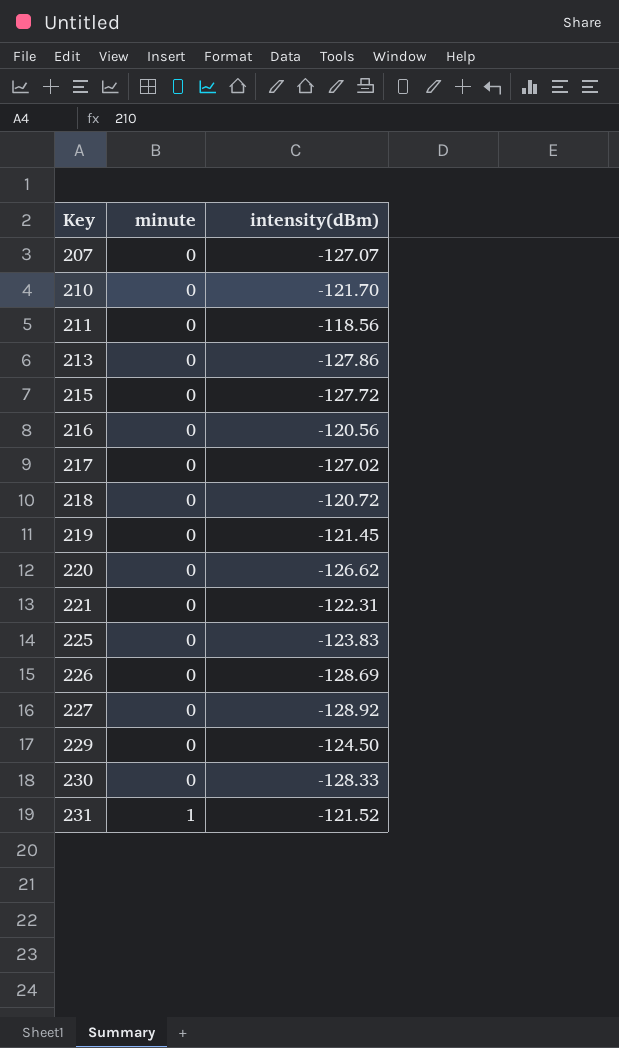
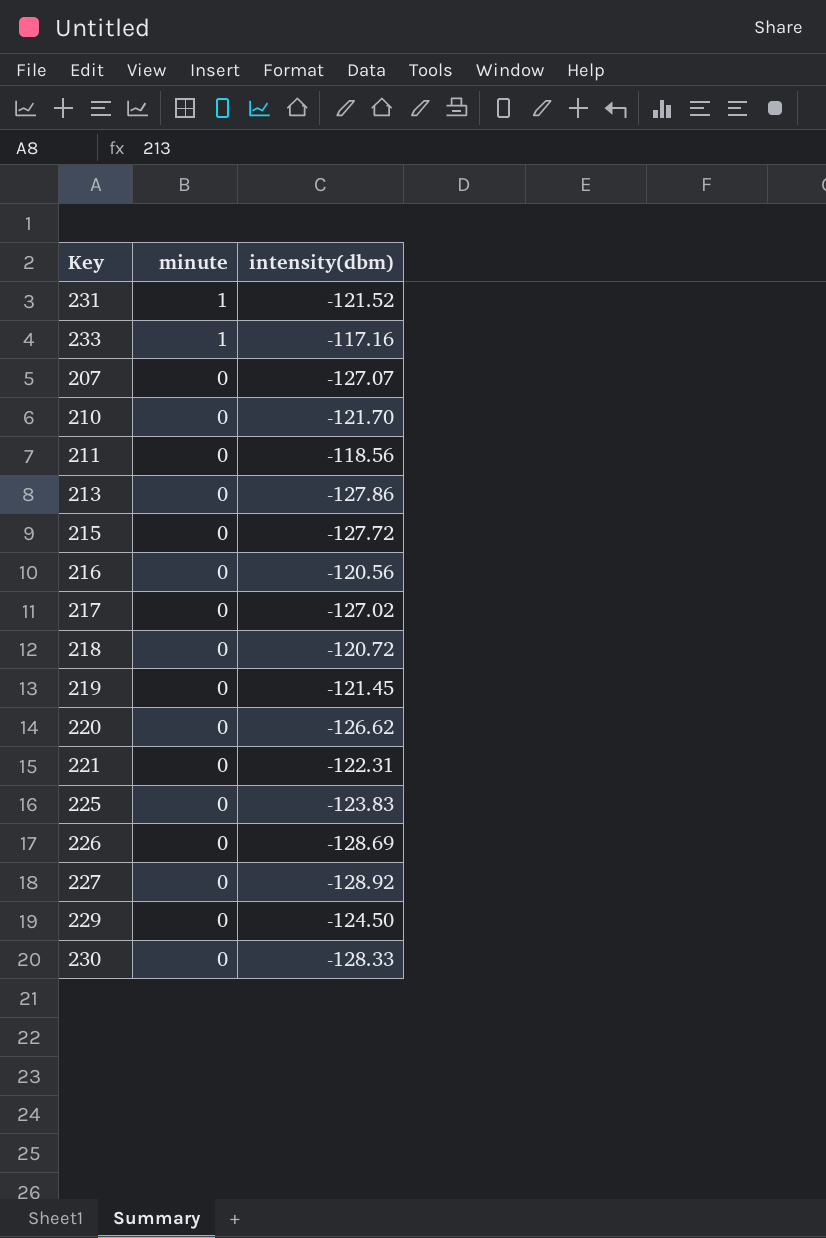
row order: Key ascending -> minute descending
column name: intensity(dBm) -> intensity(dbm)
row 233: none -> 1 | -117.16

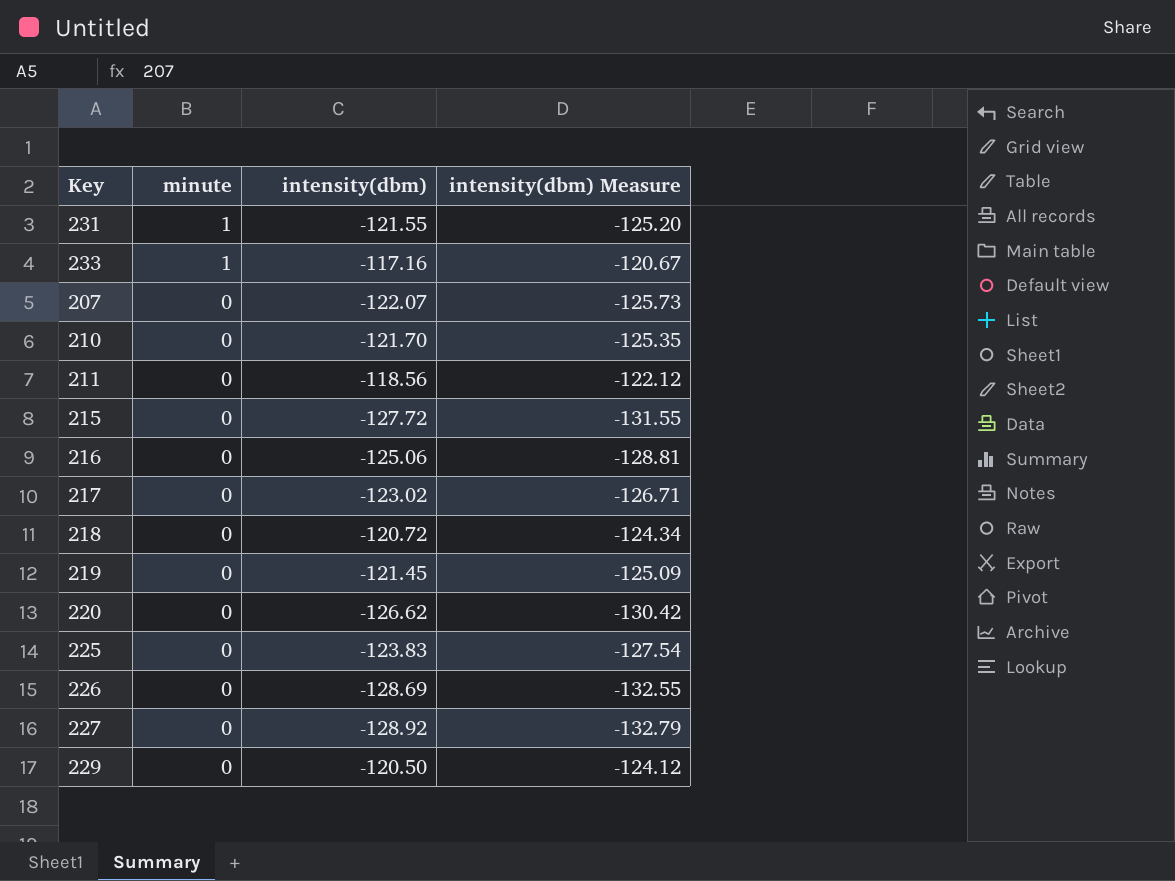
column intensity(dbm) Measure | formula: none -> [intensity(dbm)] * 1.03
row 213: 0 | -127.86 -> none
row 221: 0 | -122.31 -> none
row 230: 0 | -128.33 -> none
231 | intensity(dbm): -121.52 -> -121.55
207 | intensity(dbm): -127.07 -> -122.07
216 | intensity(dbm): -120.56 -> -125.06
217 | intensity(dbm): -127.02 -> -123.02
229 | intensity(dbm): -124.50 -> -120.50

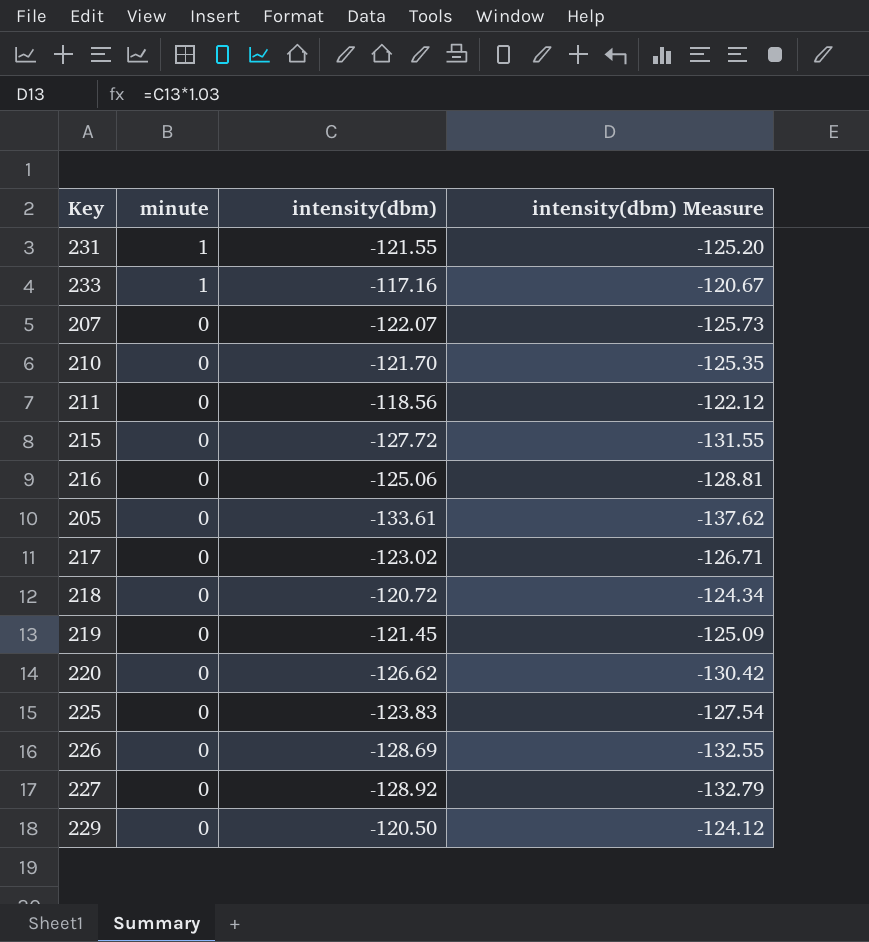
row 205: none -> 0 | -133.61 | -137.62

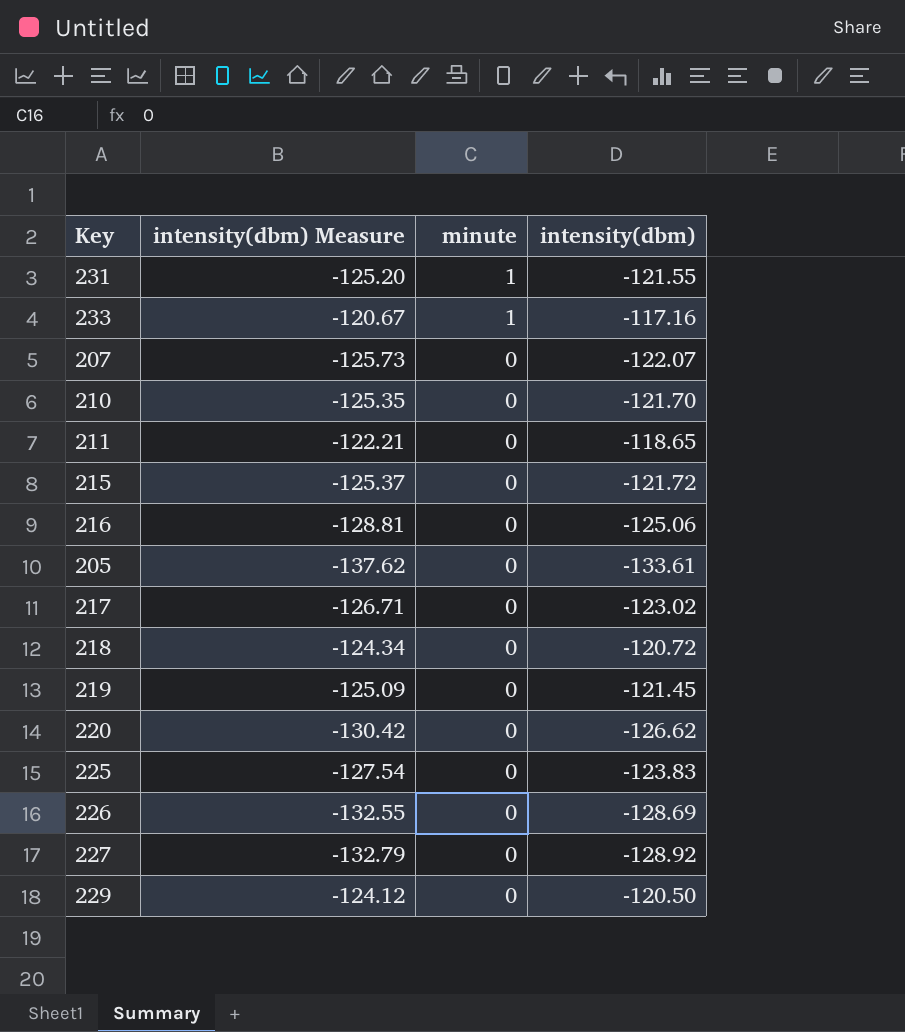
column intensity(dbm) Measure | position: 4 -> 2
211 | intensity(dbm) Measure: -122.12 -> -122.21
211 | intensity(dbm): -118.56 -> -118.65
215 | intensity(dbm) Measure: -131.55 -> -125.37
215 | intensity(dbm): -127.72 -> -121.72

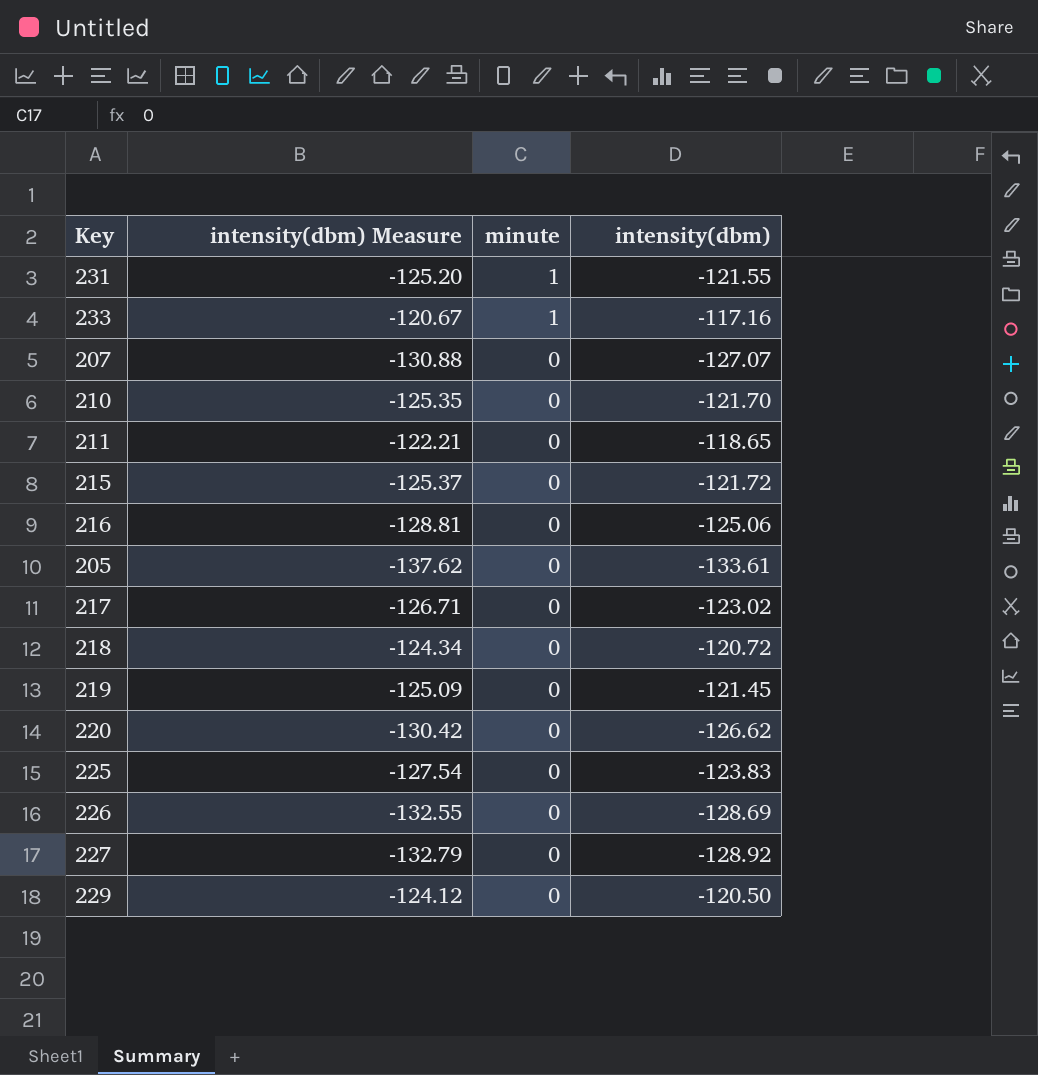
207 | intensity(dbm) Measure: -125.73 -> -130.88
207 | intensity(dbm): -122.07 -> -127.07

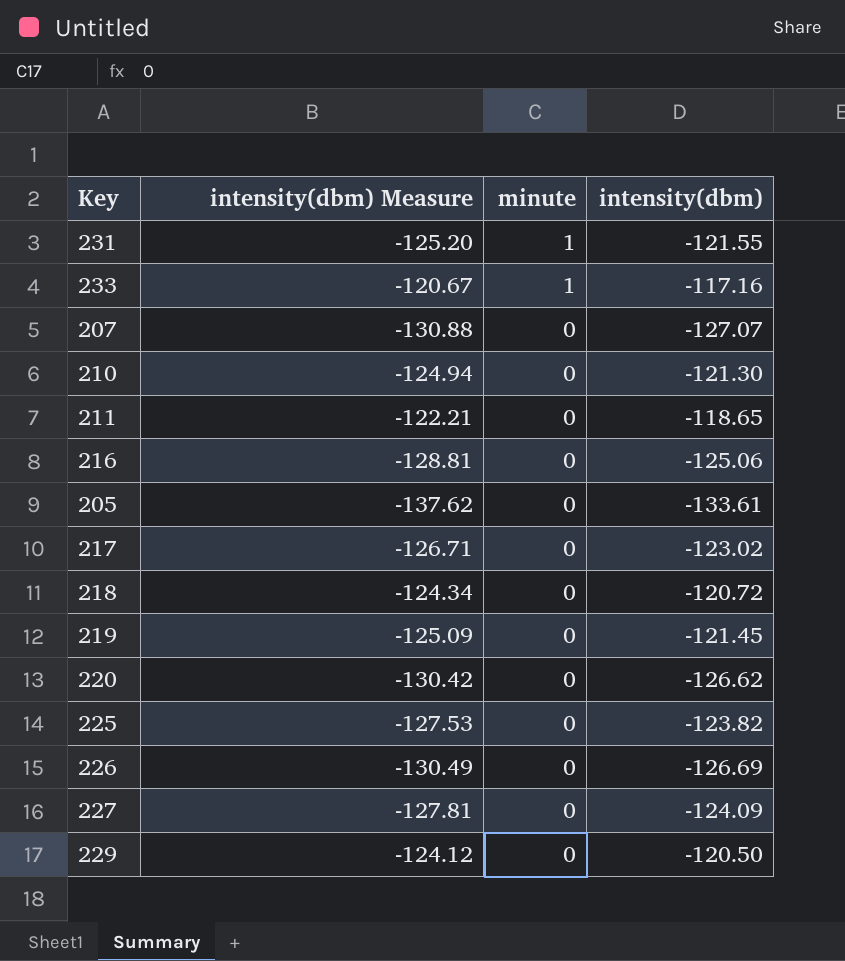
row 215: -125.37 | 0 | -121.72 -> none
210 | intensity(dbm) Measure: -125.35 -> -124.94
210 | intensity(dbm): -121.70 -> -121.30
225 | intensity(dbm) Measure: -127.54 -> -127.53
225 | intensity(dbm): -123.83 -> -123.82
226 | intensity(dbm) Measure: -132.55 -> -130.49
226 | intensity(dbm): -128.69 -> -126.69
227 | intensity(dbm) Measure: -132.79 -> -127.81
227 | intensity(dbm): -128.92 -> -124.09

